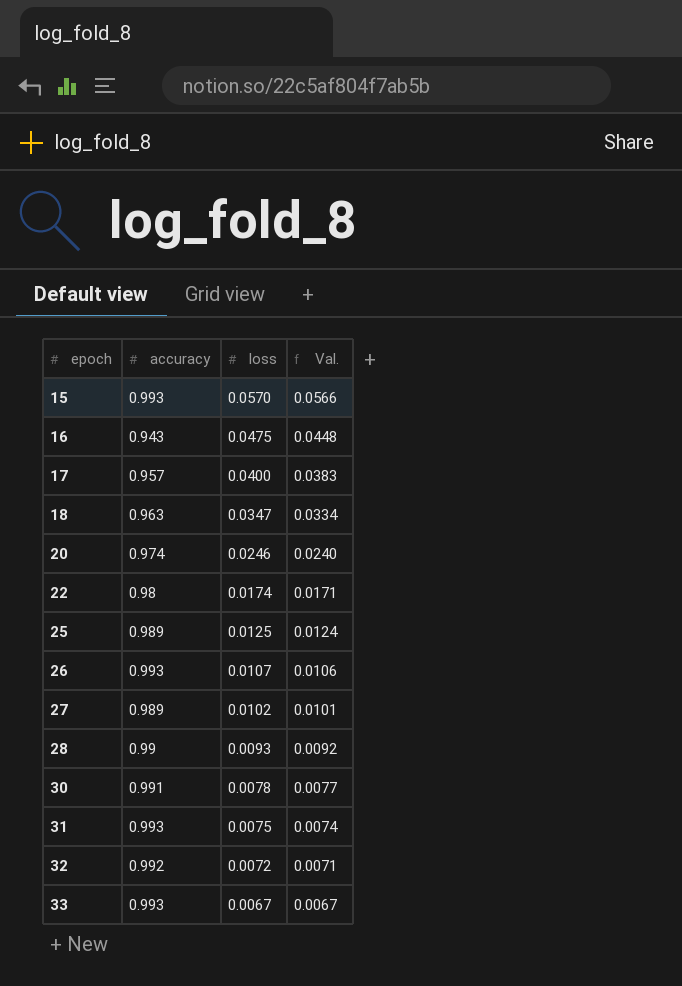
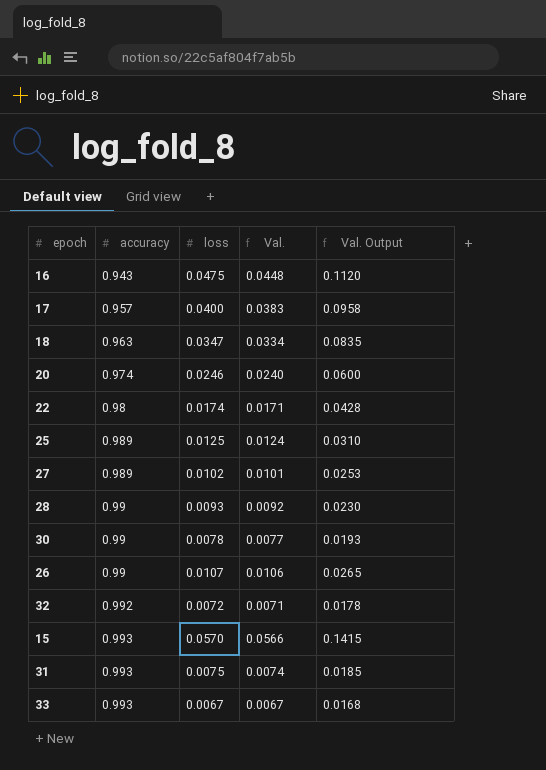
row order: epoch ascending -> accuracy ascending
column Val. Output | formula: none -> [Val.] * 2.5
30 | accuracy: 0.991 -> 0.99
26 | accuracy: 0.993 -> 0.99

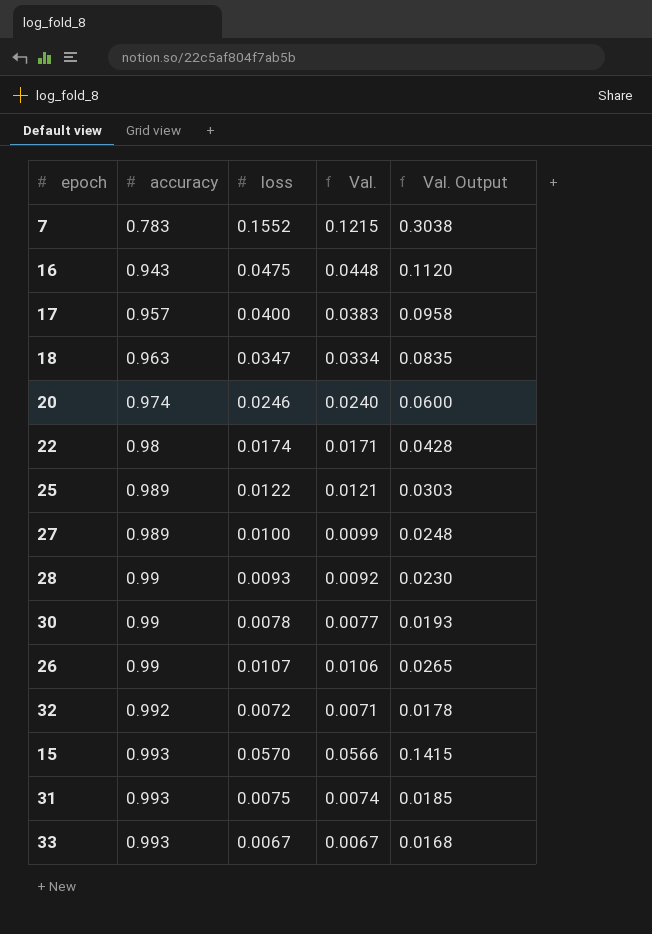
row 7: none -> 0.783 | 0.1552 | 0.1215 | 0.3038
25 | loss: 0.0125 -> 0.0122
25 | Val.: 0.0124 -> 0.0121
25 | Val. Output: 0.0310 -> 0.0303
27 | loss: 0.0102 -> 0.0100
27 | Val.: 0.0101 -> 0.0099
27 | Val. Output: 0.0253 -> 0.0248

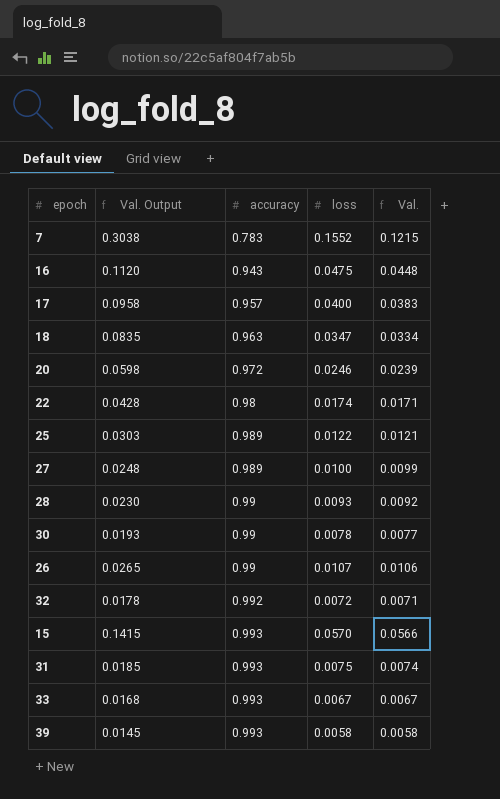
column Val. Output | position: 5 -> 2
20 | Val. Output: 0.0600 -> 0.0598
20 | accuracy: 0.974 -> 0.972
20 | Val.: 0.0240 -> 0.0239
row 39: none -> 0.0145 | 0.993 | 0.0058 | 0.0058

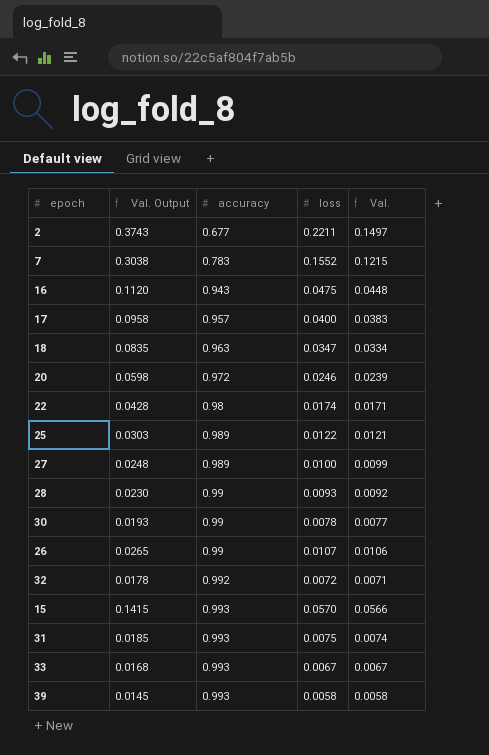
row 2: none -> 0.3743 | 0.677 | 0.2211 | 0.1497

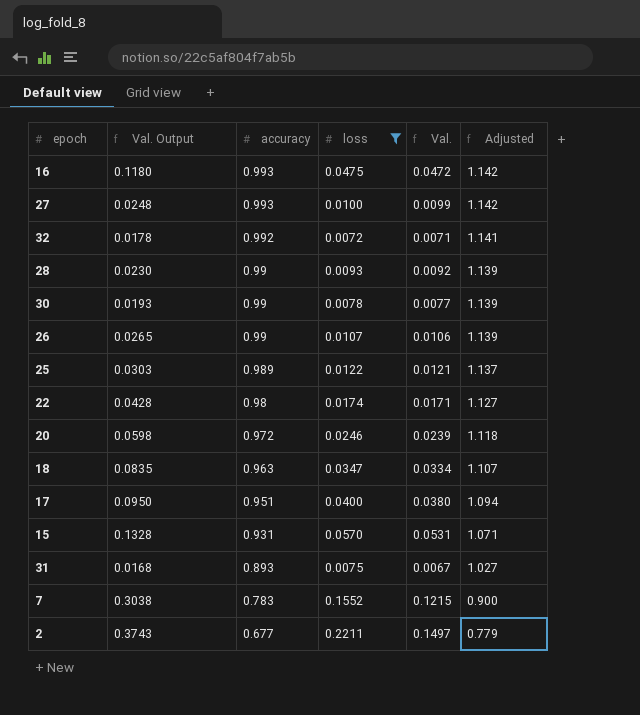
filter: none -> loss >= 0.0072
row order: accuracy ascending -> accuracy descending
column Adjusted | formula: none -> [accuracy] * 1.15
16 | Val. Output: 0.1120 -> 0.1180
16 | accuracy: 0.943 -> 0.993
16 | Val.: 0.0448 -> 0.0472
27 | accuracy: 0.989 -> 0.993
17 | Val. Output: 0.0958 -> 0.0950
17 | accuracy: 0.957 -> 0.951
17 | Val.: 0.0383 -> 0.0380
15 | Val. Output: 0.1415 -> 0.1328
15 | accuracy: 0.993 -> 0.931
15 | Val.: 0.0566 -> 0.0531
31 | Val. Output: 0.0185 -> 0.0168
31 | accuracy: 0.993 -> 0.893
31 | Val.: 0.0074 -> 0.0067

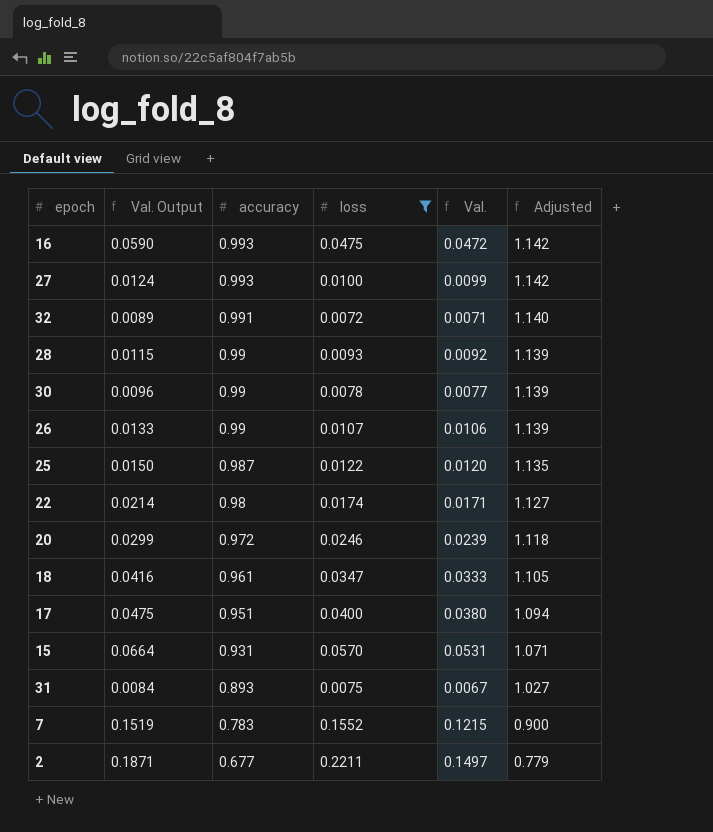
column Val. Output | formula: [Val.] * 2.5 -> [Val.] * 1.25
32 | accuracy: 0.992 -> 0.991
32 | Adjusted: 1.141 -> 1.140
25 | accuracy: 0.989 -> 0.987
25 | Val.: 0.0121 -> 0.0120
25 | Adjusted: 1.137 -> 1.135
18 | accuracy: 0.963 -> 0.961
18 | Val.: 0.0334 -> 0.0333
18 | Adjusted: 1.107 -> 1.105

